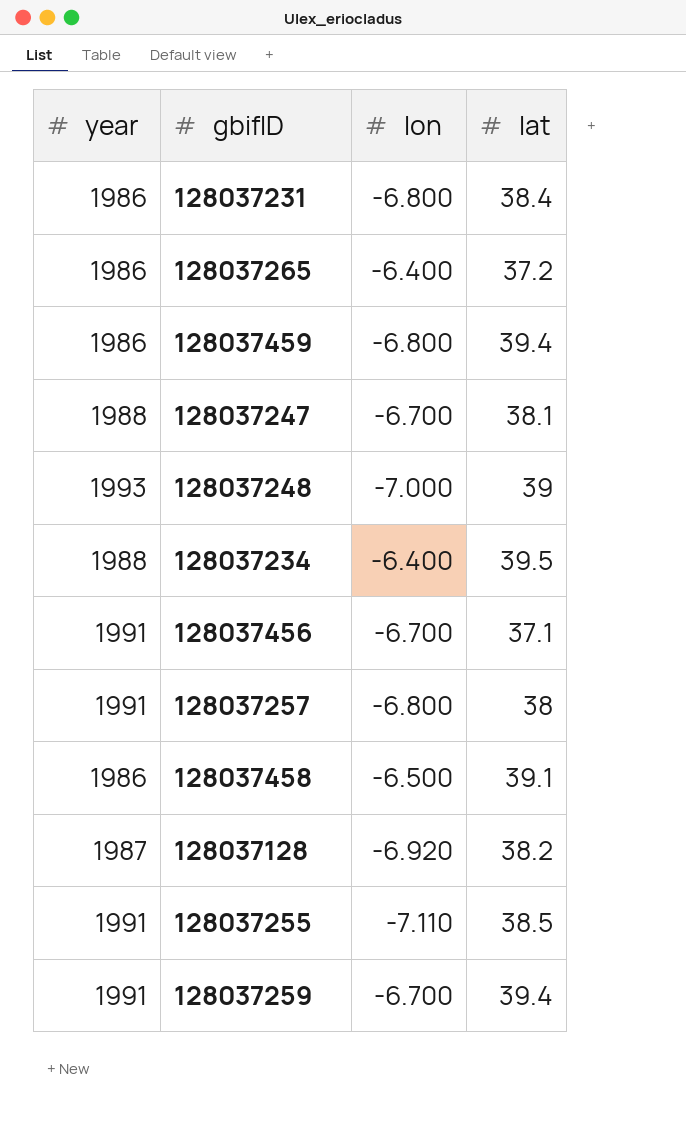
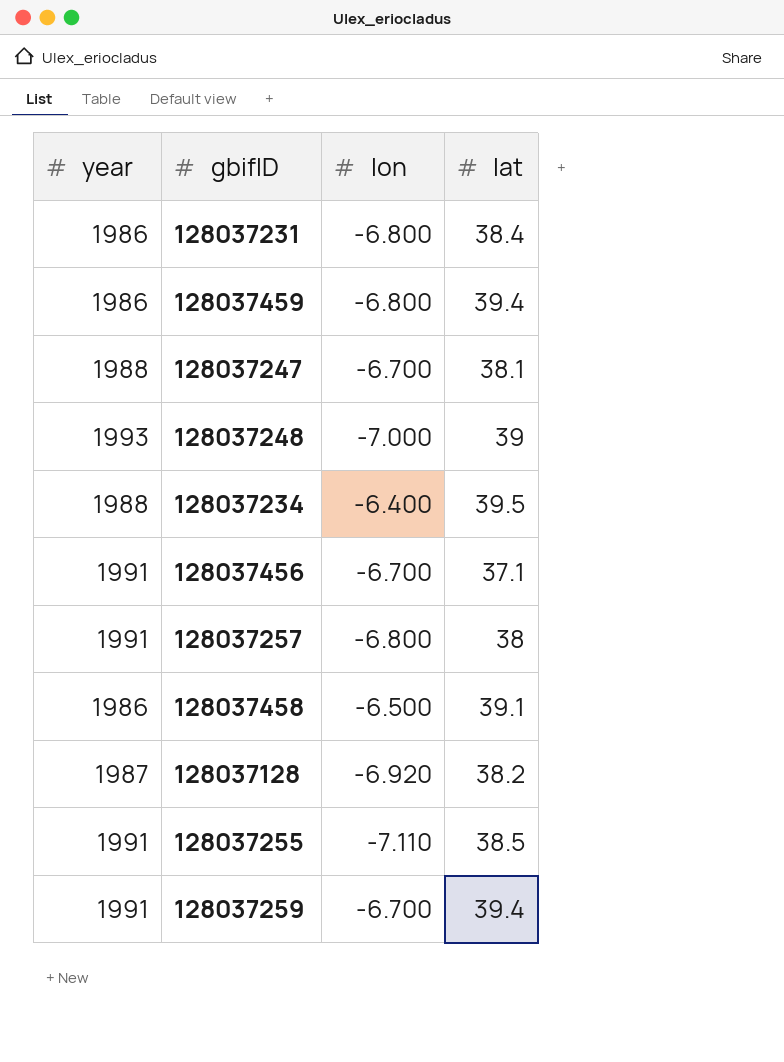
row 128037265: 1986 | -6.400 | 37.2 -> none

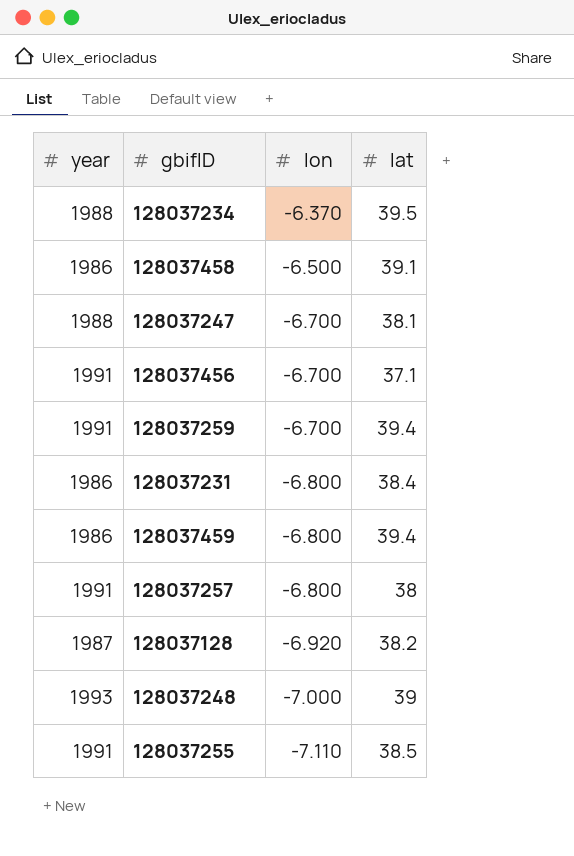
row order: none -> lon descending
128037234 | lon: -6.400 -> -6.370

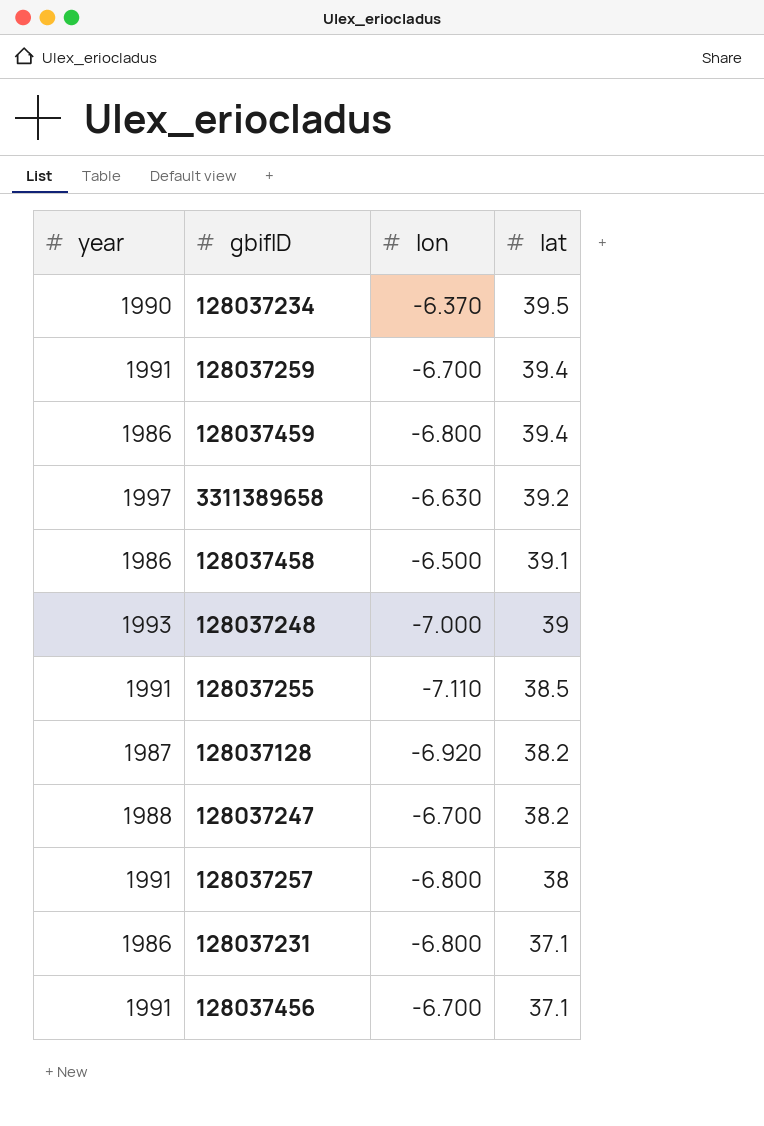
row order: lon descending -> lat descending
128037234 | year: 1988 -> 1990
row 3311389658: none -> 1997 | -6.630 | 39.2
128037247 | lat: 38.1 -> 38.2
128037231 | lat: 38.4 -> 37.1

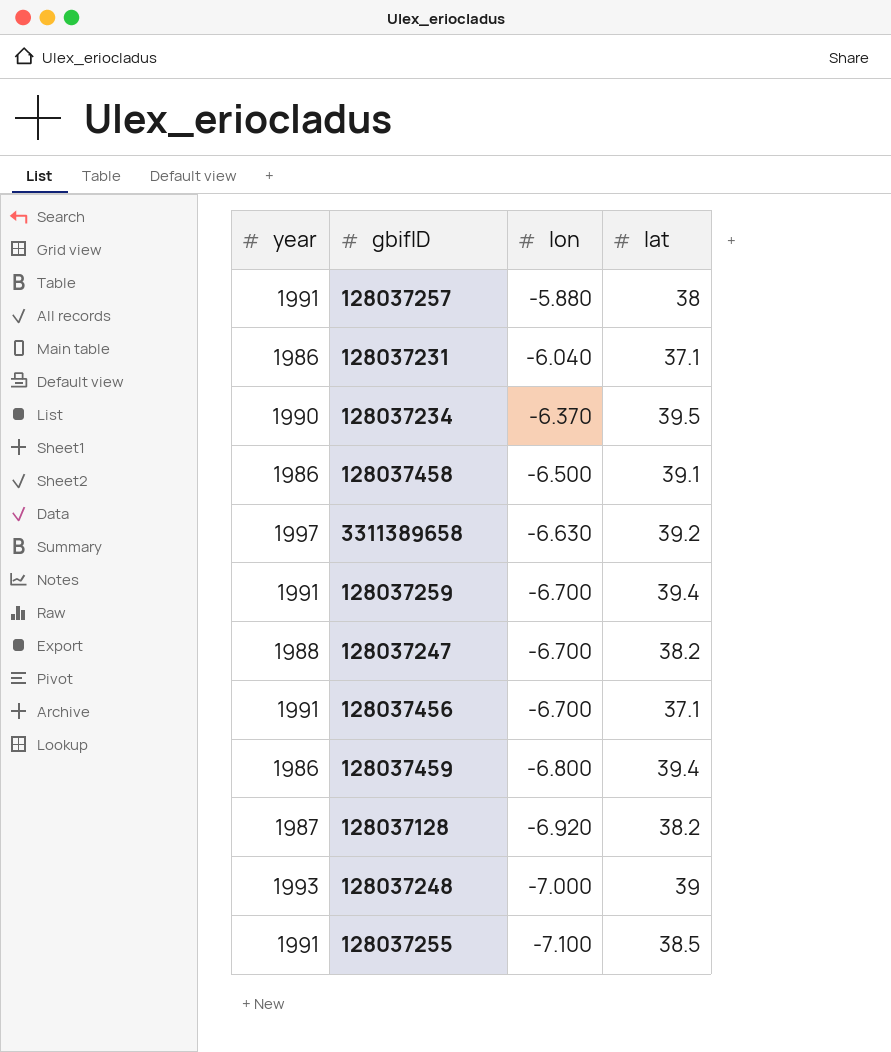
row order: lat descending -> lon descending
128037257 | lon: -6.800 -> -5.880
128037231 | lon: -6.800 -> -6.040
128037255 | lon: -7.110 -> -7.100

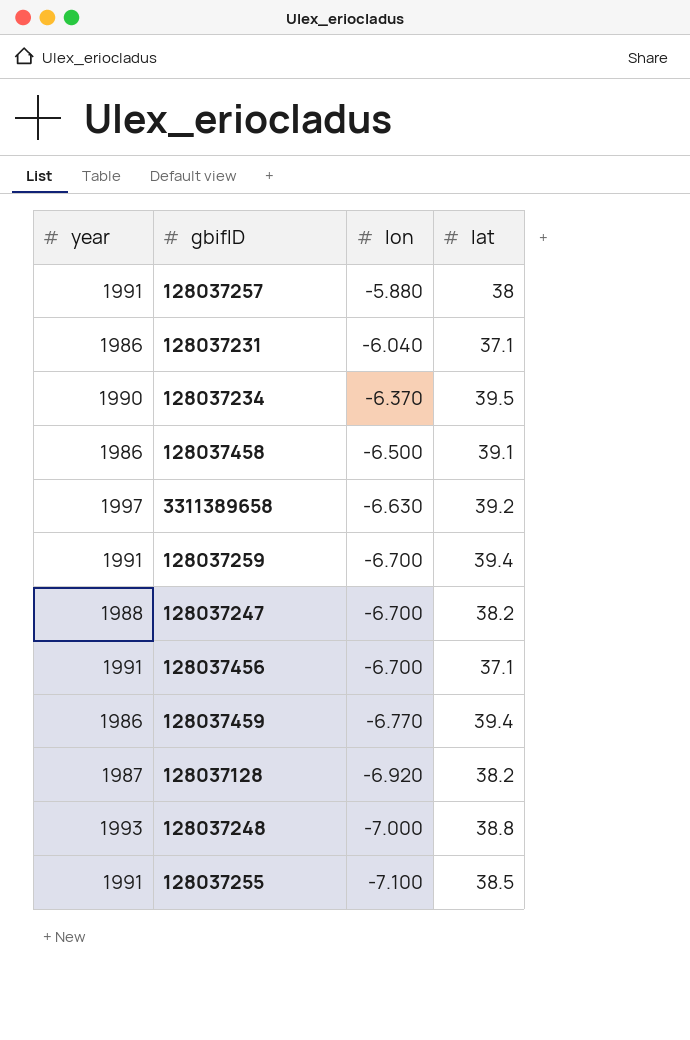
128037459 | lon: -6.800 -> -6.770
128037248 | lat: 39 -> 38.8

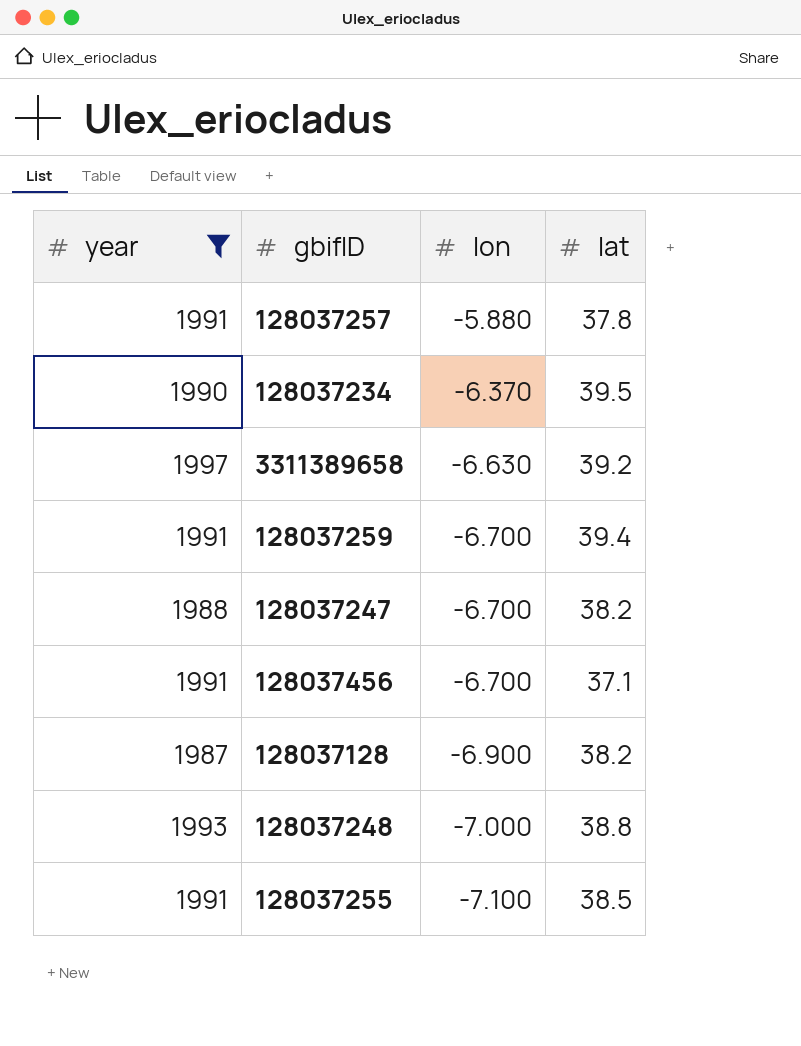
filter: none -> year != 1986
128037257 | lat: 38 -> 37.8
128037128 | lon: -6.920 -> -6.900

